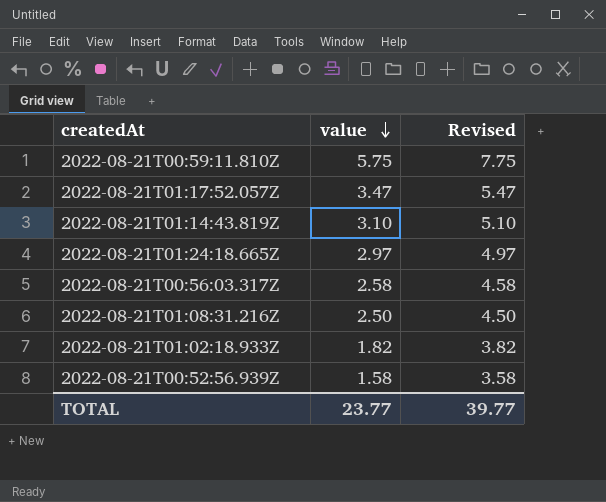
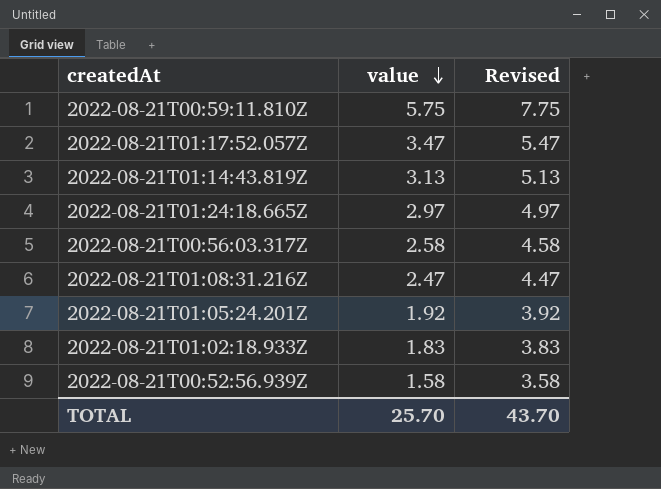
2022-08-21T01:14:43.819Z | value: 3.10 -> 3.13
2022-08-21T01:14:43.819Z | Revised: 5.10 -> 5.13
2022-08-21T01:08:31.216Z | value: 2.50 -> 2.47
2022-08-21T01:08:31.216Z | Revised: 4.50 -> 4.47
row 2022-08-21T01:05:24.201Z: none -> 1.92 | 3.92
2022-08-21T01:02:18.933Z | value: 1.82 -> 1.83
2022-08-21T01:02:18.933Z | Revised: 3.82 -> 3.83
TOTAL | value: 23.77 -> 25.70
TOTAL | Revised: 39.77 -> 43.70

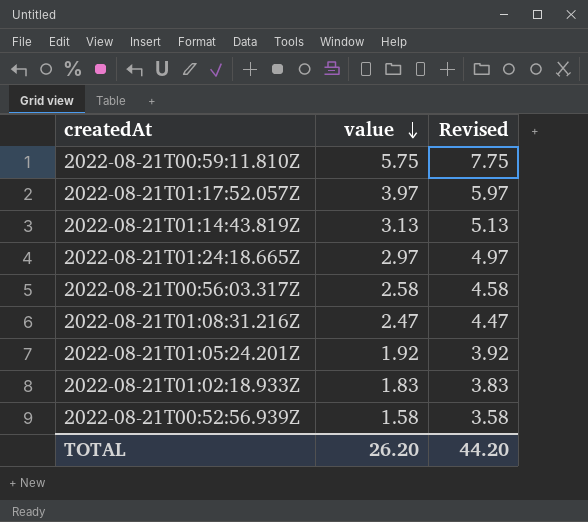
2022-08-21T01:17:52.057Z | value: 3.47 -> 3.97
2022-08-21T01:17:52.057Z | Revised: 5.47 -> 5.97
TOTAL | value: 25.70 -> 26.20
TOTAL | Revised: 43.70 -> 44.20

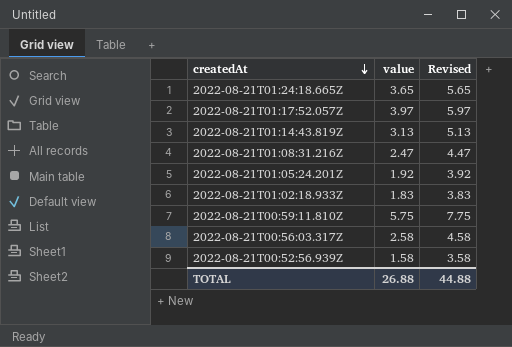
row order: value descending -> createdAt descending
2022-08-21T01:24:18.665Z | value: 2.97 -> 3.65
2022-08-21T01:24:18.665Z | Revised: 4.97 -> 5.65
TOTAL | value: 26.20 -> 26.88
TOTAL | Revised: 44.20 -> 44.88

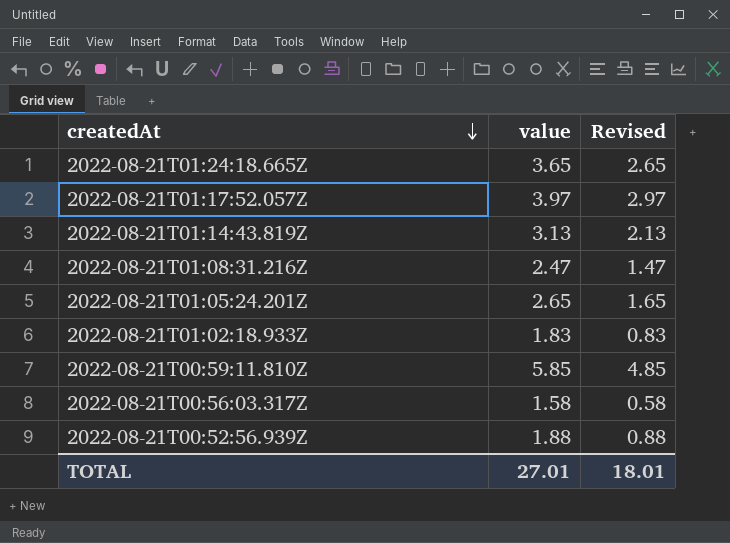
column Revised | formula: [value] + 2 -> [value] - 1
2022-08-21T01:05:24.201Z | value: 1.92 -> 2.65
2022-08-21T00:59:11.810Z | value: 5.75 -> 5.85
2022-08-21T00:56:03.317Z | value: 2.58 -> 1.58
2022-08-21T00:52:56.939Z | value: 1.58 -> 1.88
TOTAL | value: 26.88 -> 27.01
TOTAL | Revised: 44.88 -> 18.01

